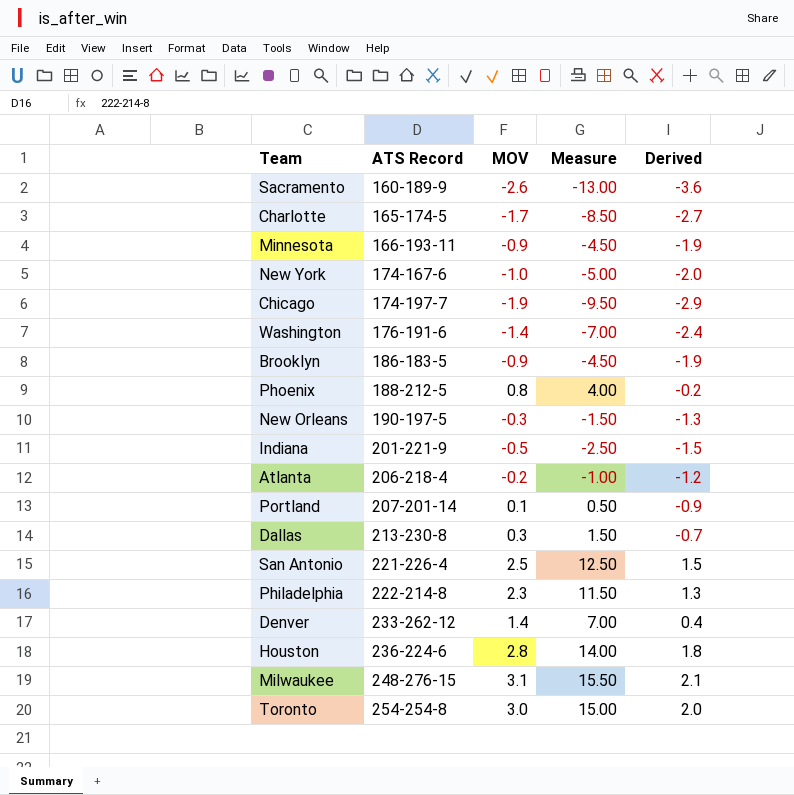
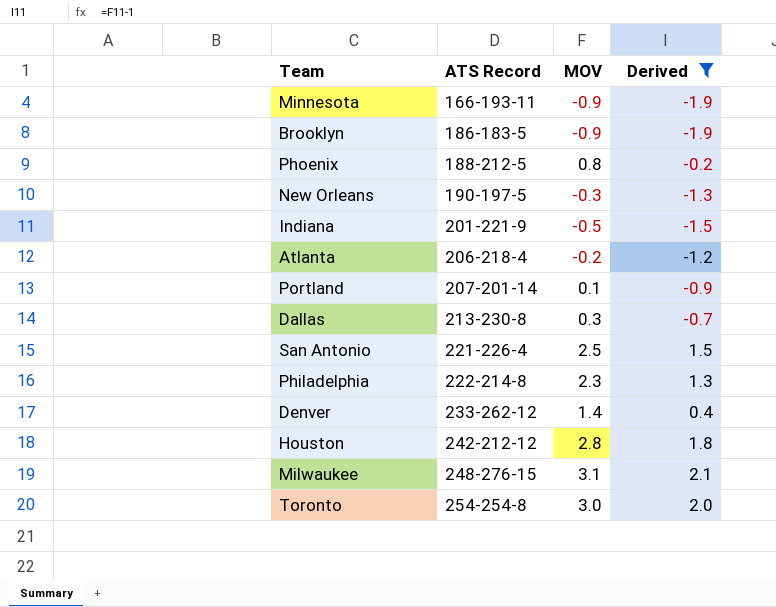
filter: none -> Derived >= -1.9
column Measure | formula: [MOV] * 5 -> none
Houston | ATS Record: 236-224-6 -> 242-212-12

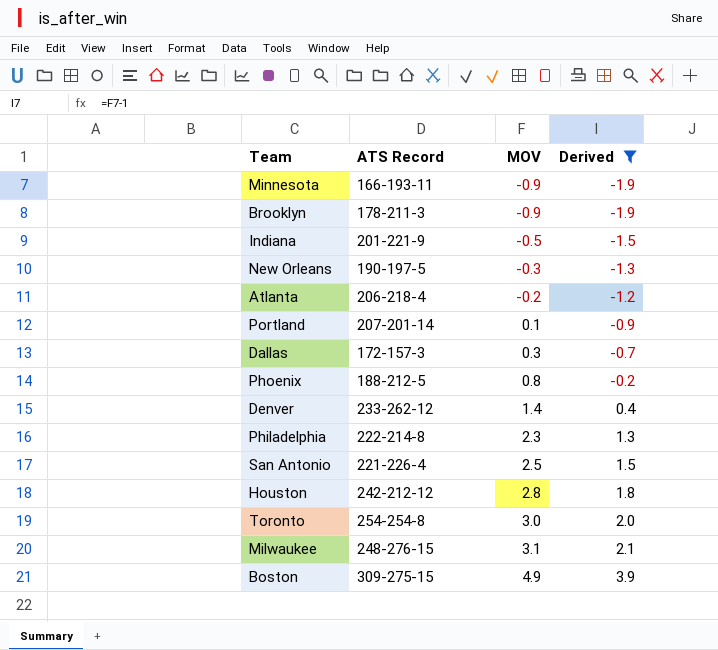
row order: ATS Record ascending -> MOV ascending
Brooklyn | ATS Record: 186-183-5 -> 178-211-3
Dallas | ATS Record: 213-230-8 -> 172-157-3
row Boston: none -> 309-275-15 | 4.9 | 3.9

